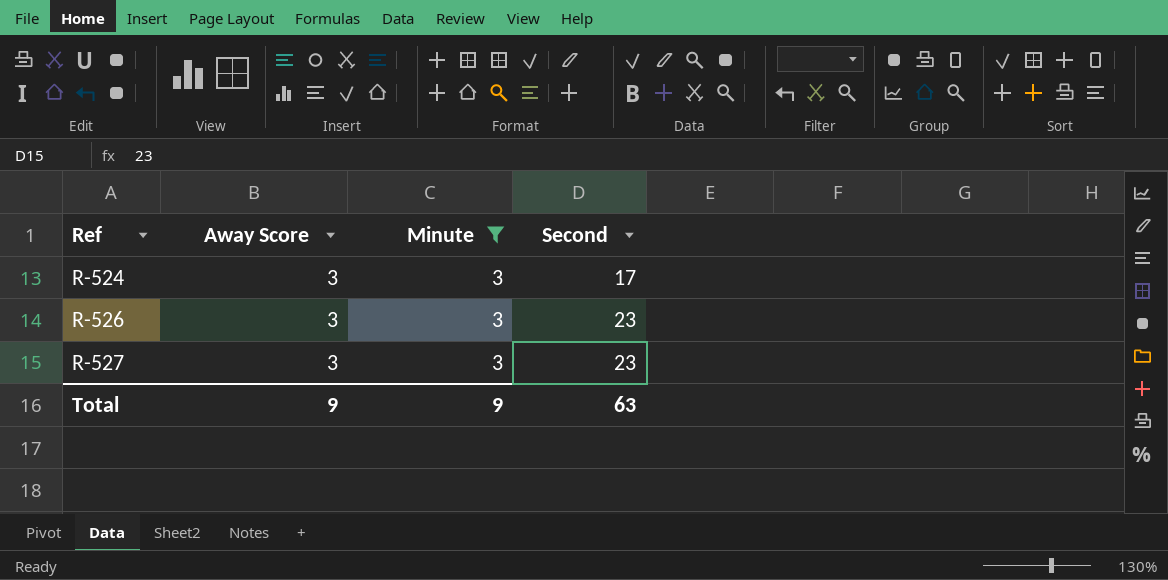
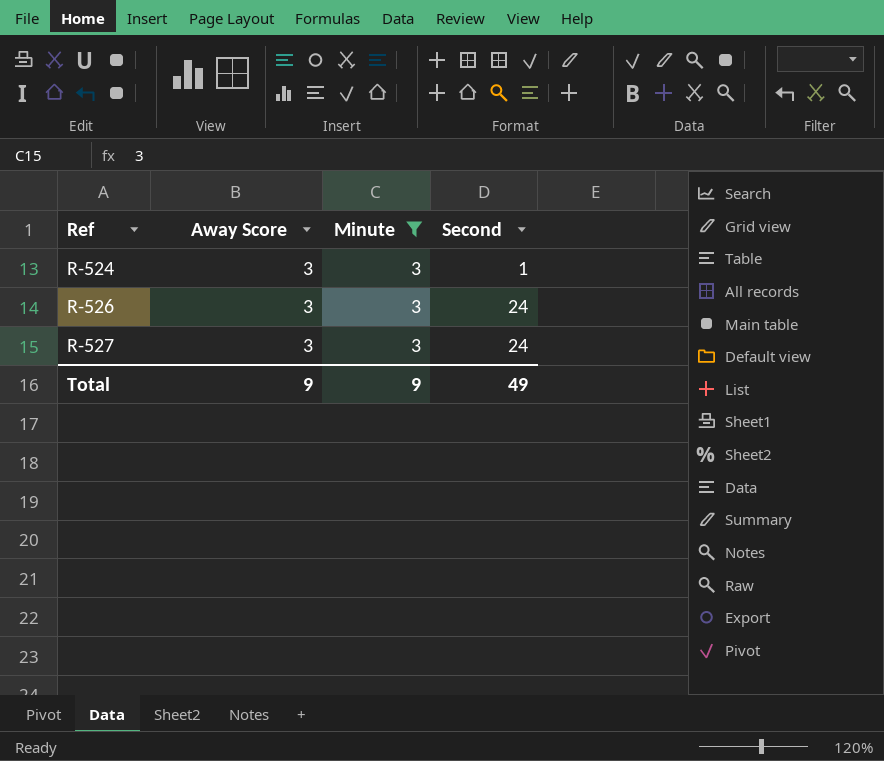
R-524 | Second: 17 -> 1
R-526 | Second: 23 -> 24
R-527 | Second: 23 -> 24
Total | Second: 63 -> 49

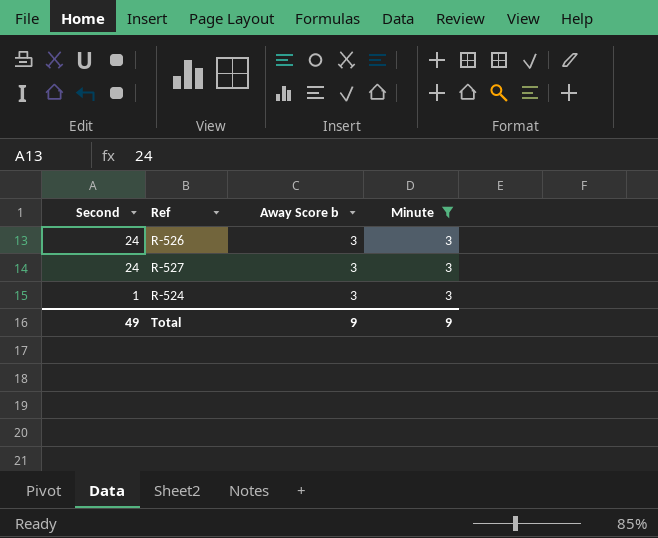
row order: Ref ascending -> Second descending
column Second | position: 4 -> 1
column name: Away Score -> Away Score b

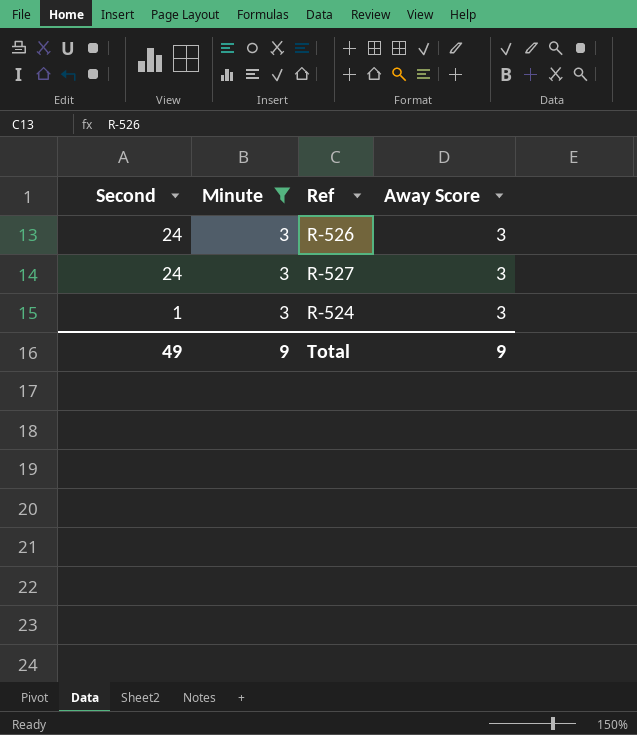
column Minute | position: 4 -> 2
column name: Away Score b -> Away Score

